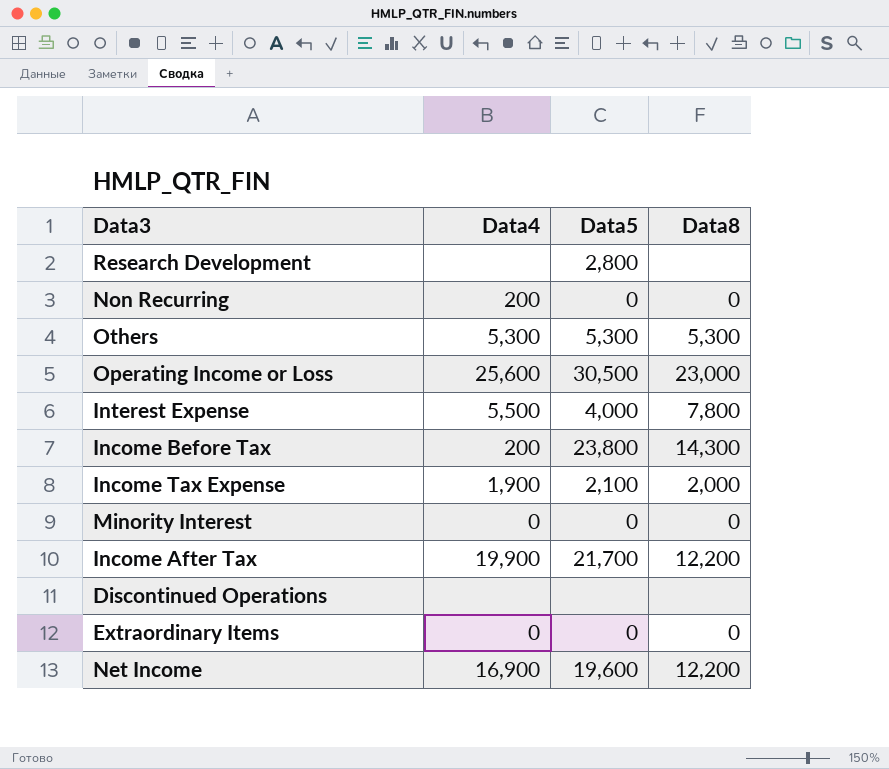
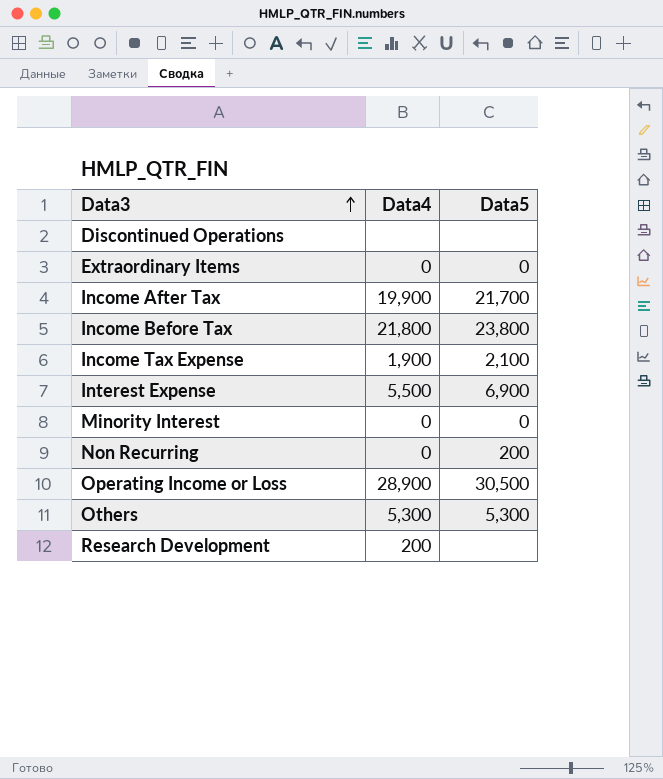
row order: none -> Data3 ascending
column Data8 | position: 4 -> none
row Net Income: 16,900 | 19,600 | 12,200 -> none
Income Before Tax | Data4: 200 -> 21,800
Interest Expense | Data5: 4,000 -> 6,900
Non Recurring | Data4: 200 -> 0
Non Recurring | Data5: 0 -> 200
Operating Income or Loss | Data4: 25,600 -> 28,900
Research Development | Data4: none -> 200
Research Development | Data5: 2,800 -> none

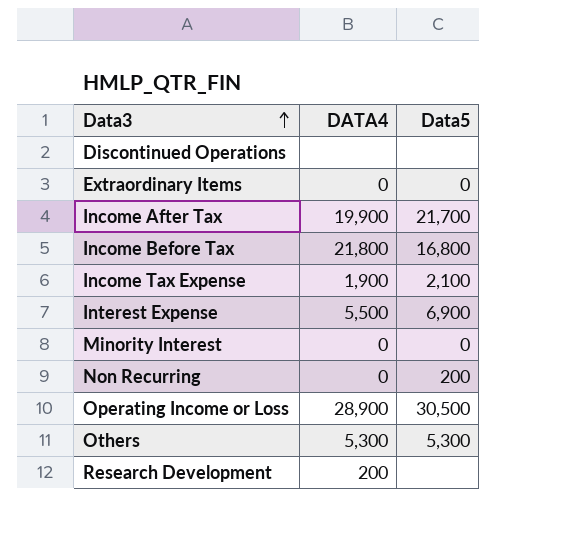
column name: Data4 -> DATA4
Income Before Tax | Data5: 23,800 -> 16,800

